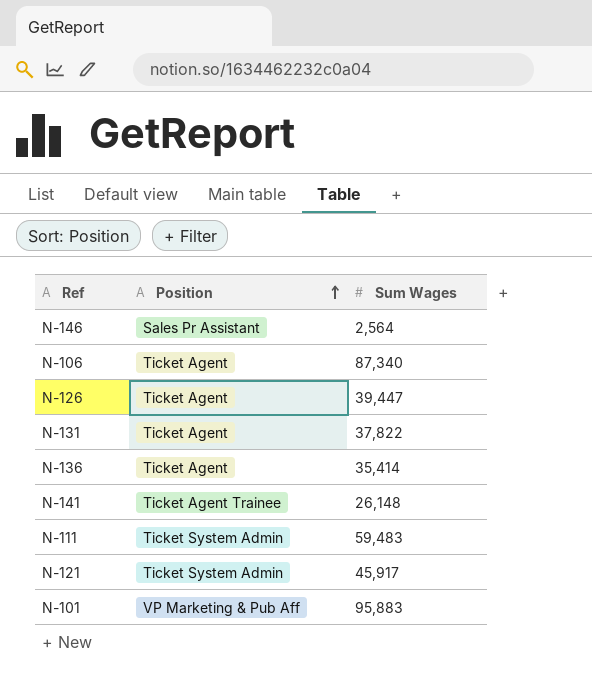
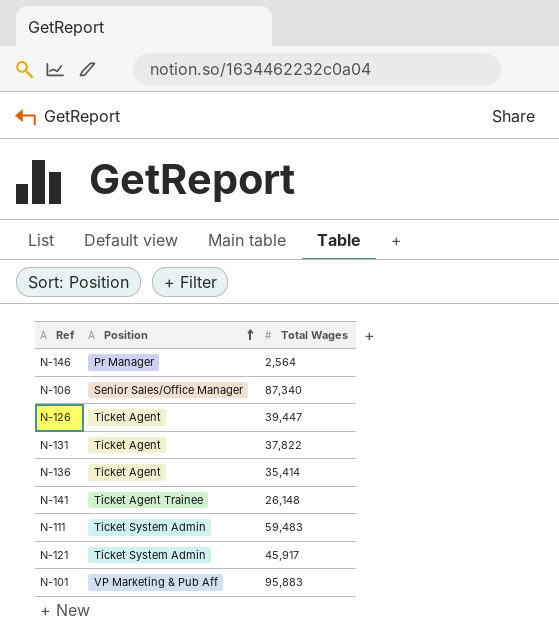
column name: Sum Wages -> Total Wages
N-146 | Position: Sales Pr Assistant -> Pr Manager
N-106 | Position: Ticket Agent -> Senior Sales/Office Manager

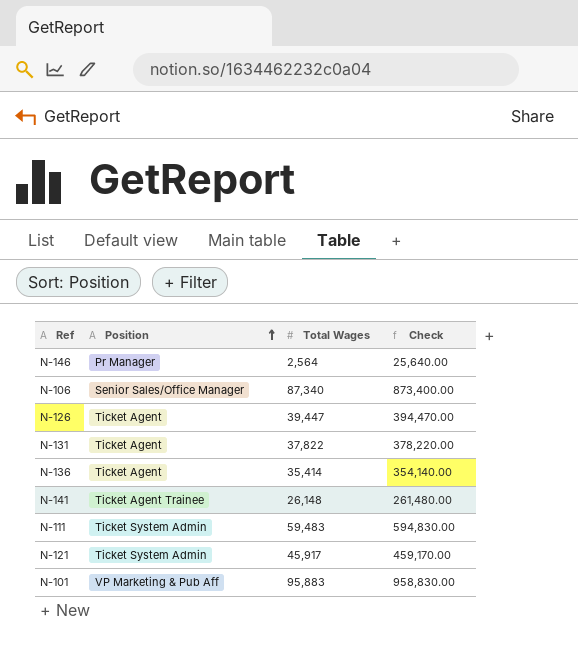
column Check | formula: none -> [Total Wages] * 10

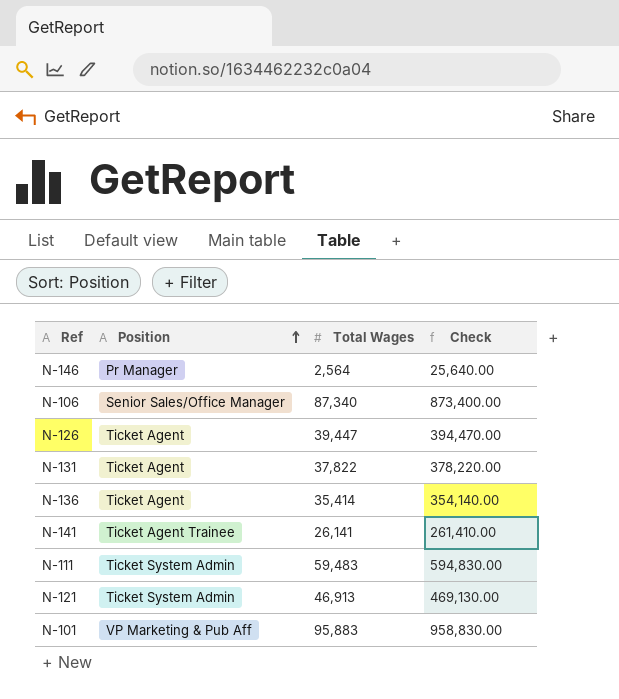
N-141 | Total Wages: 26,148 -> 26,141
N-141 | Check: 261,480.00 -> 261,410.00
N-121 | Total Wages: 45,917 -> 46,913
N-121 | Check: 459,170.00 -> 469,130.00

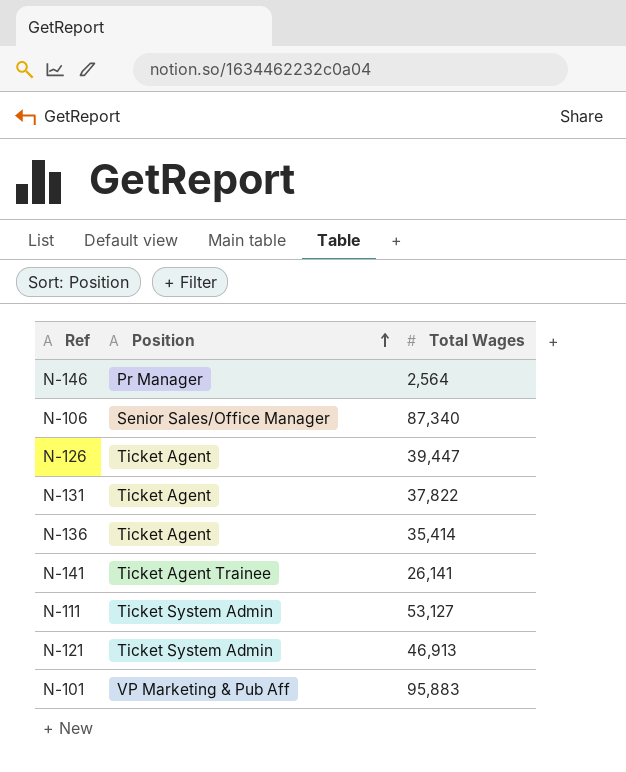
column Check | formula: [Total Wages] * 10 -> none
N-111 | Total Wages: 59,483 -> 53,127

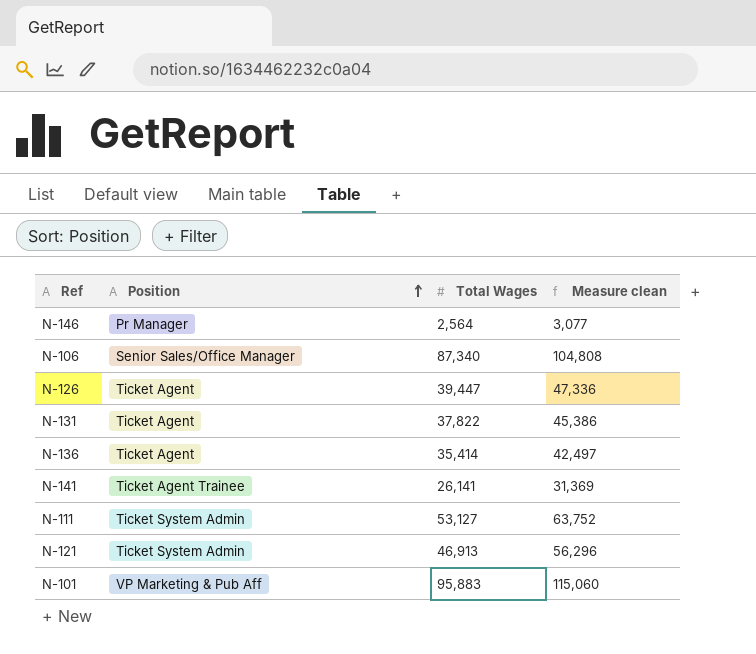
column Measure clean | formula: none -> [Total Wages] * 1.2

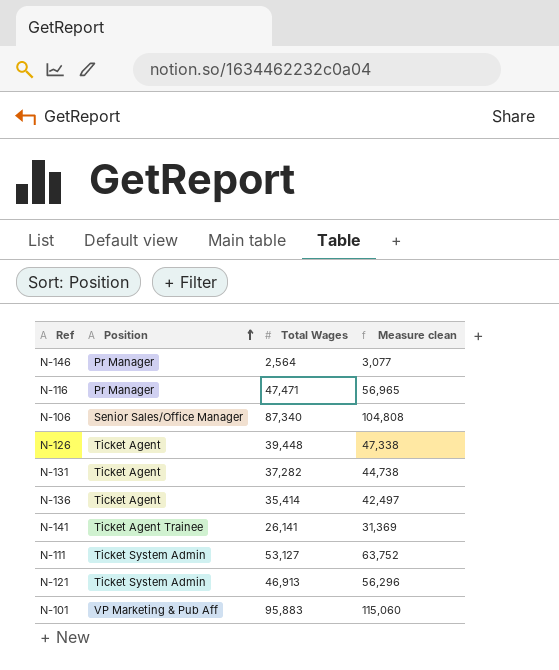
row N-116: none -> Pr Manager | 47,471 | 56,965
N-126 | Total Wages: 39,447 -> 39,448
N-126 | Measure clean: 47,336 -> 47,338
N-131 | Total Wages: 37,822 -> 37,282
N-131 | Measure clean: 45,386 -> 44,738

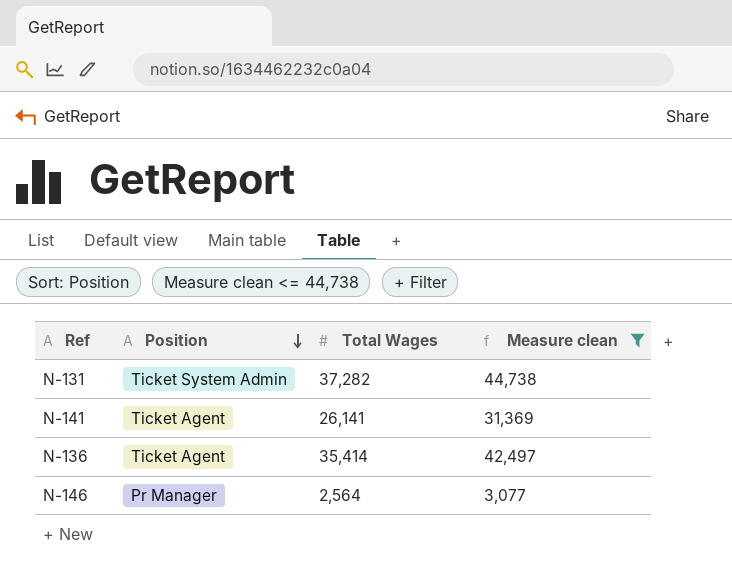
filter: none -> Measure clean <= 44,738
row order: Position ascending -> Position descending
N-131 | Position: Ticket Agent -> Ticket System Admin
N-141 | Position: Ticket Agent Trainee -> Ticket Agent

